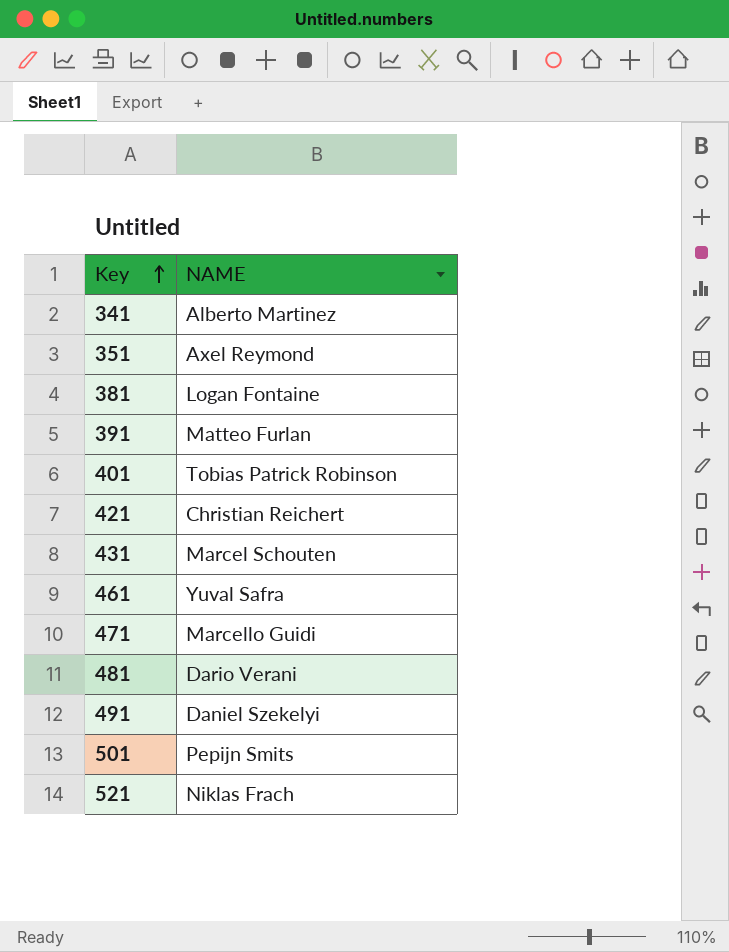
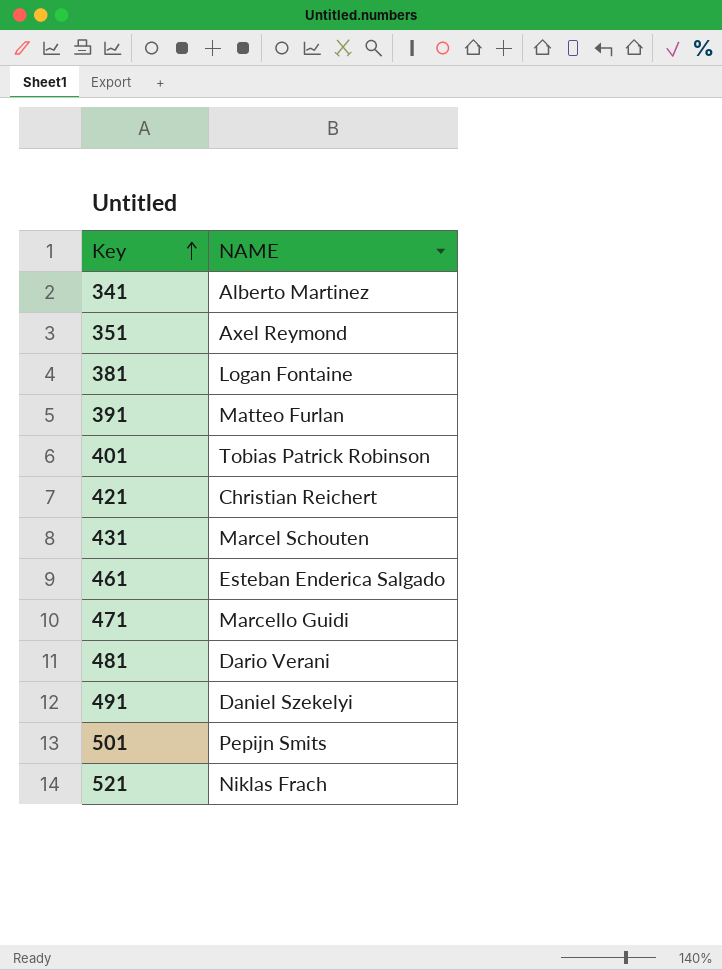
461 | NAME: Yuval Safra -> Esteban Enderica Salgado

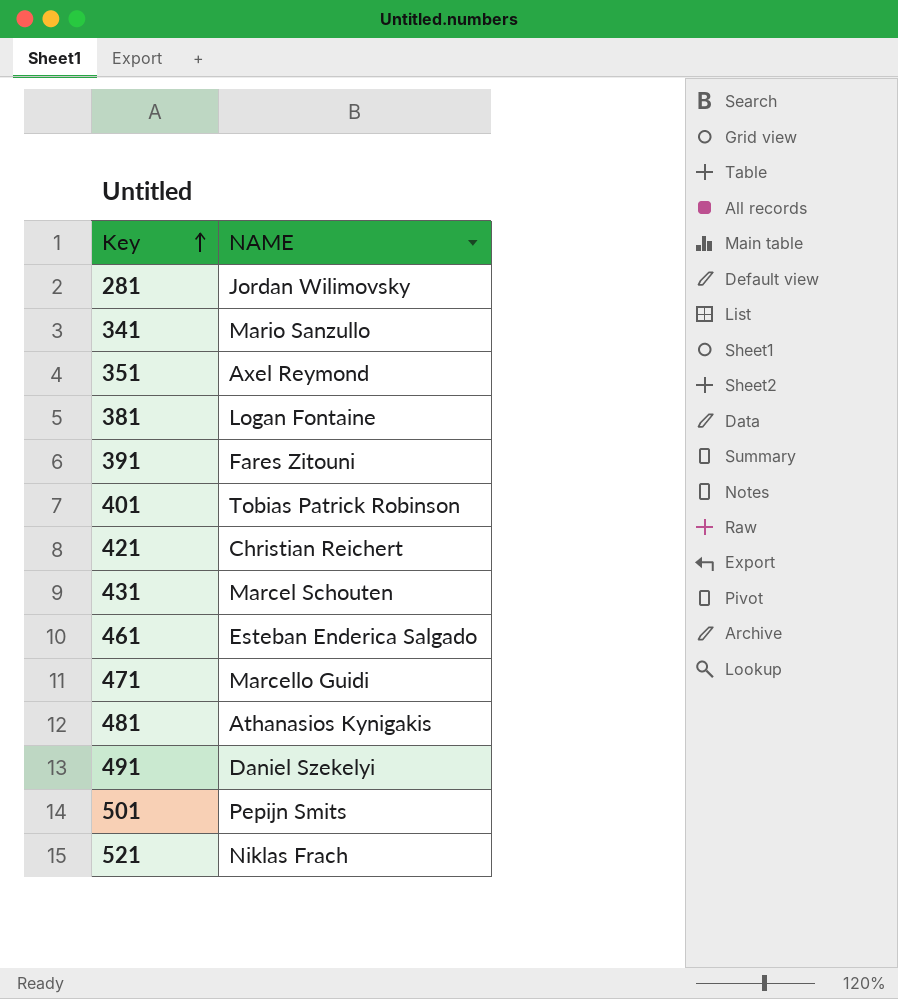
row 281: none -> Jordan Wilimovsky
341 | NAME: Alberto Martinez -> Mario Sanzullo
391 | NAME: Matteo Furlan -> Fares Zitouni
481 | NAME: Dario Verani -> Athanasios Kynigakis

